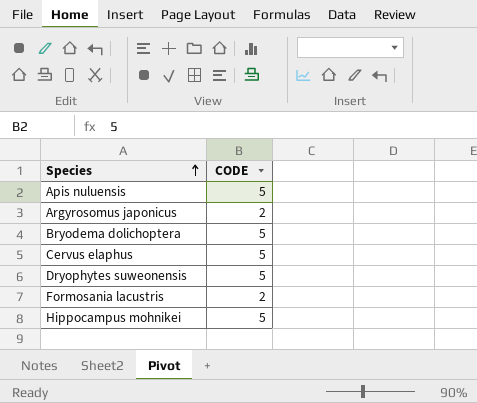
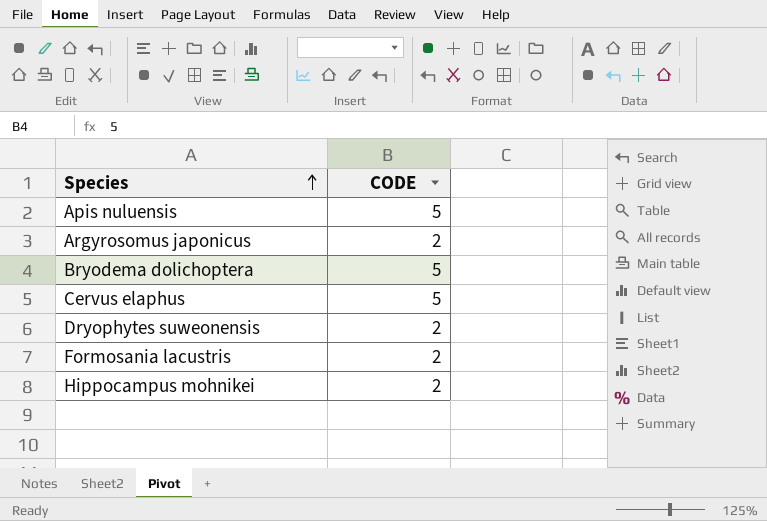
Dryophytes suweonensis | CODE: 5 -> 2
Hippocampus mohnikei | CODE: 5 -> 2

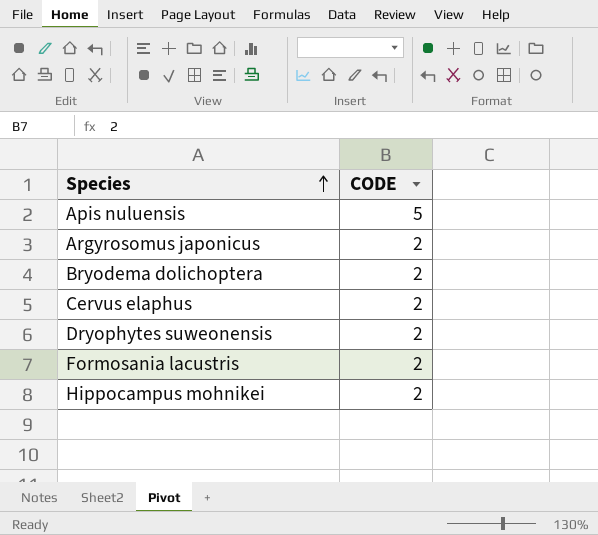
Bryodema dolichoptera | CODE: 5 -> 2
Cervus elaphus | CODE: 5 -> 2

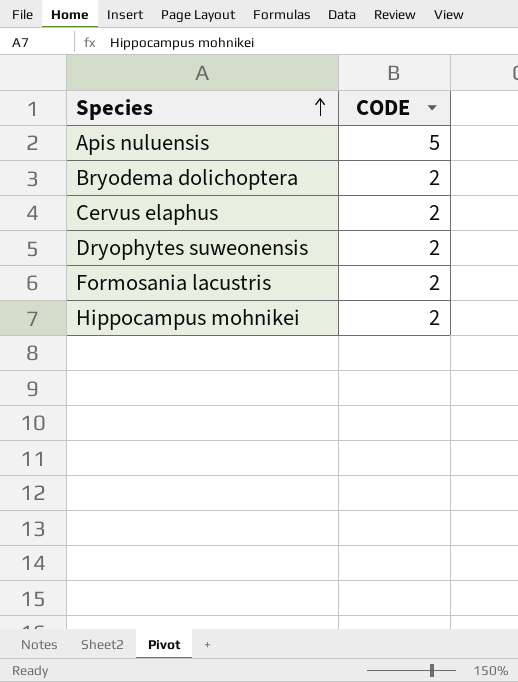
row Argyrosomus japonicus: 2 -> none

